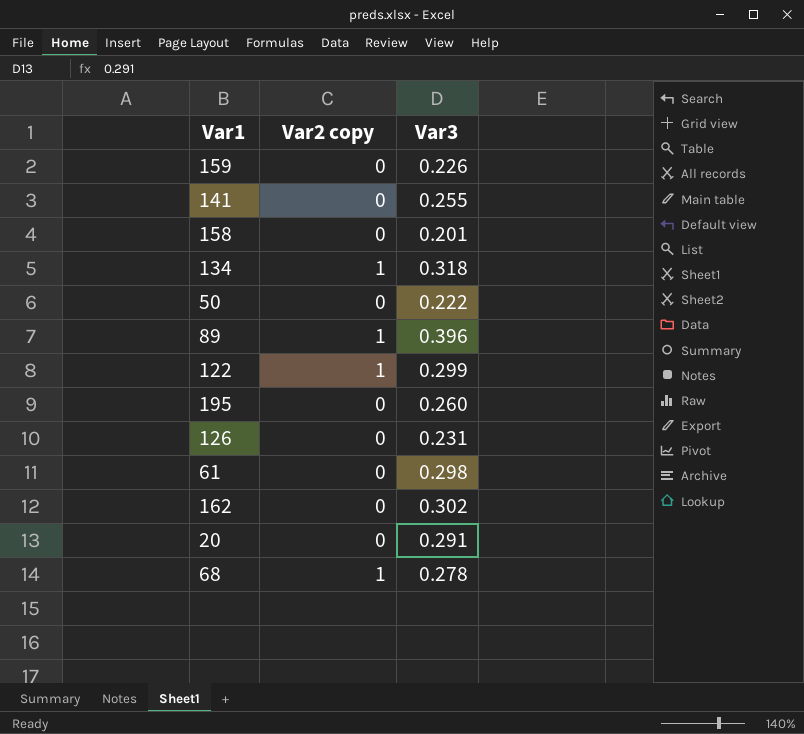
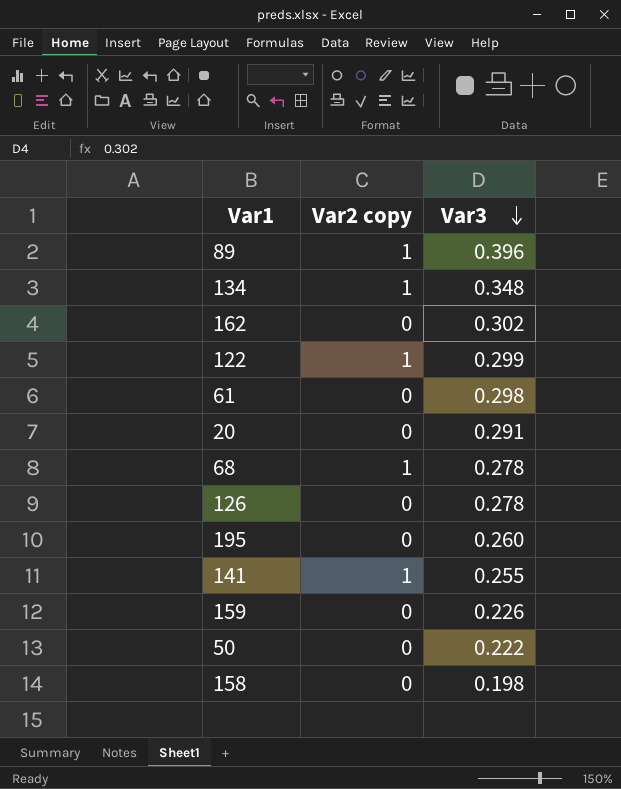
row order: none -> Var3 descending
134 | Var3: 0.318 -> 0.348
126 | Var3: 0.231 -> 0.278
141 | Var2 copy: 0 -> 1
158 | Var3: 0.201 -> 0.198

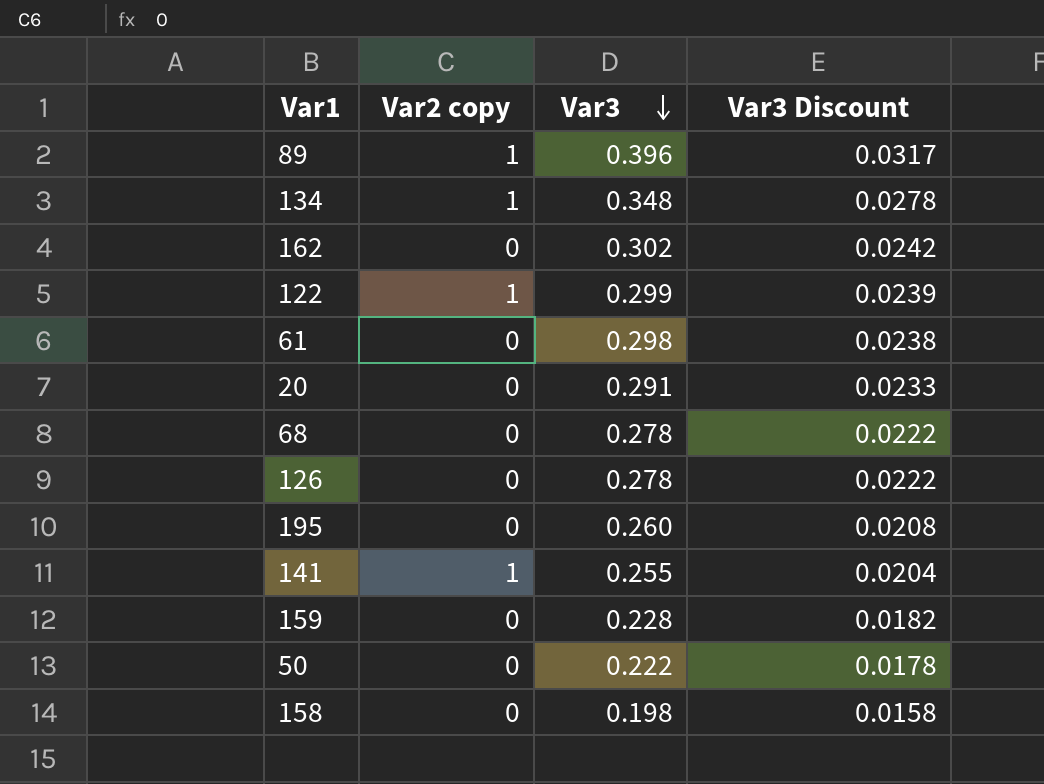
column Var3 Discount | formula: none -> [Var3] * 0.08
68 | Var2 copy: 1 -> 0
159 | Var3: 0.226 -> 0.228

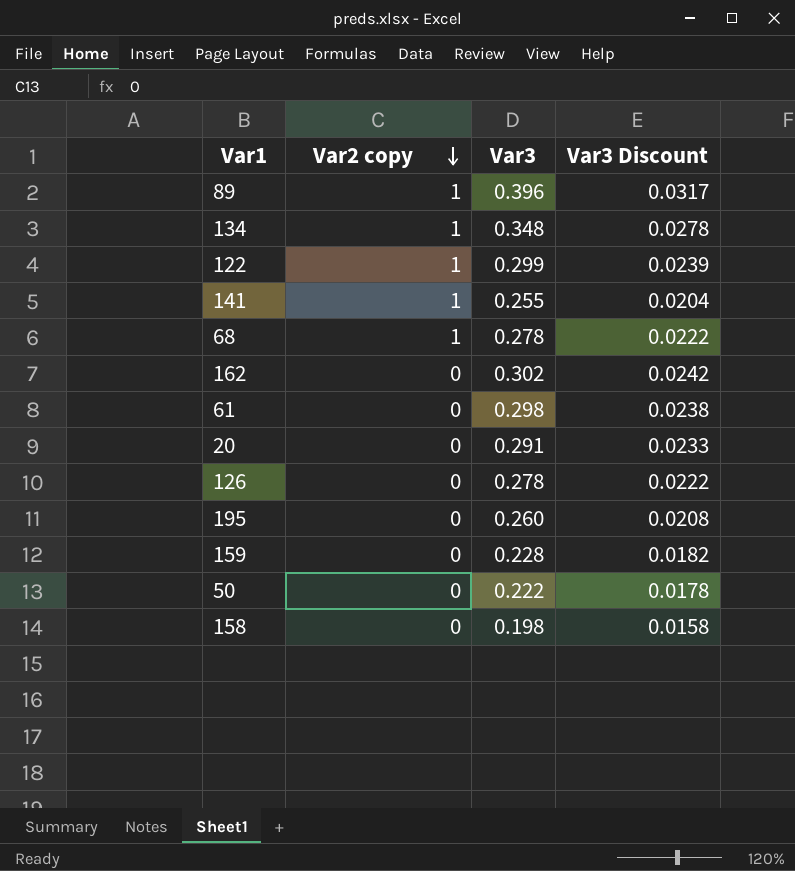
row order: Var3 descending -> Var2 copy descending
68 | Var2 copy: 0 -> 1

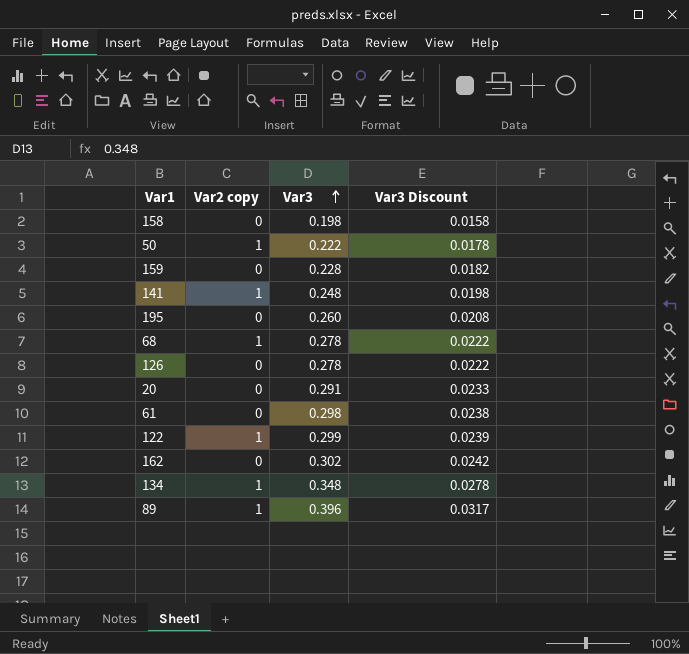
row order: Var2 copy descending -> Var3 ascending
50 | Var2 copy: 0 -> 1
141 | Var3: 0.255 -> 0.248
141 | Var3 Discount: 0.0204 -> 0.0198

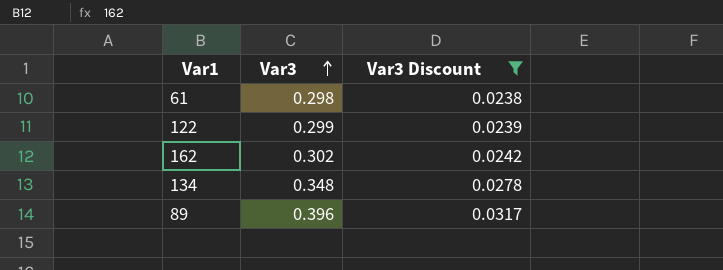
filter: none -> Var3 Discount >= 0.0238
column Var2 copy | position: 2 -> none

